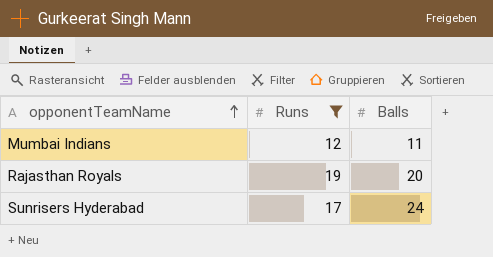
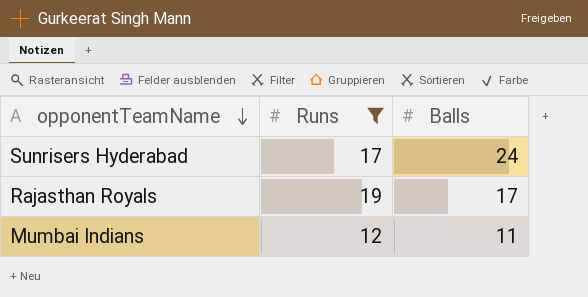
row order: opponentTeamName ascending -> opponentTeamName descending
Rajasthan Royals | Balls: 20 -> 17

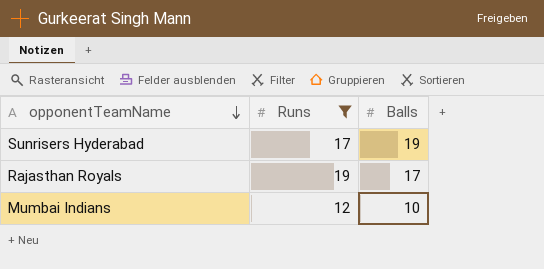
Sunrisers Hyderabad | Balls: 24 -> 19
Mumbai Indians | Balls: 11 -> 10

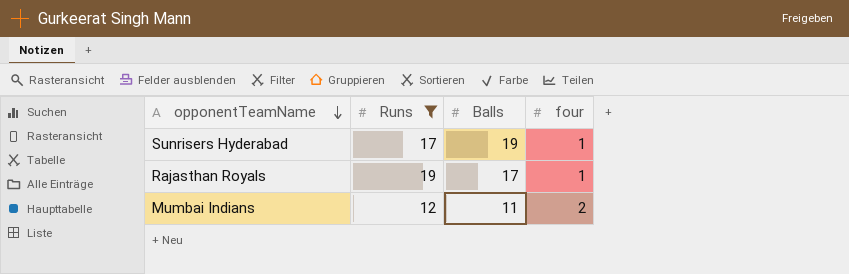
column four | position: none -> 4
Mumbai Indians | Balls: 10 -> 11

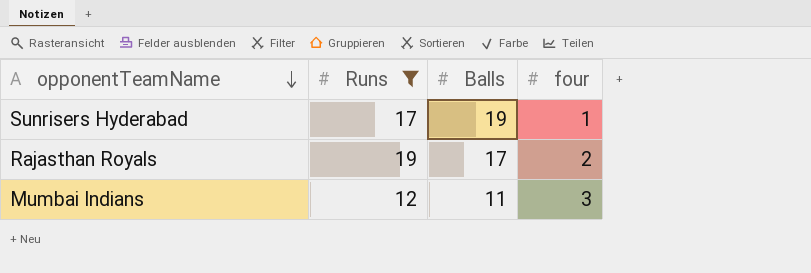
Rajasthan Royals | four: 1 -> 2
Mumbai Indians | four: 2 -> 3

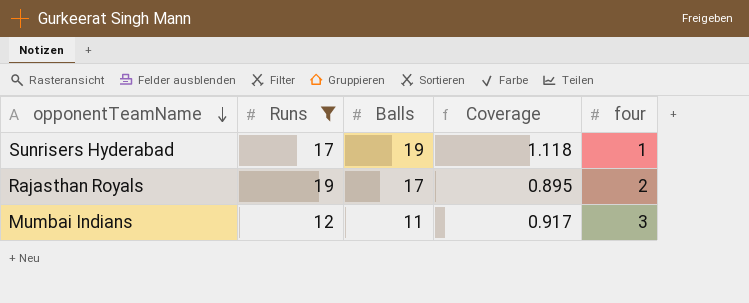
column Coverage | formula: none -> [Balls] / [Runs]

